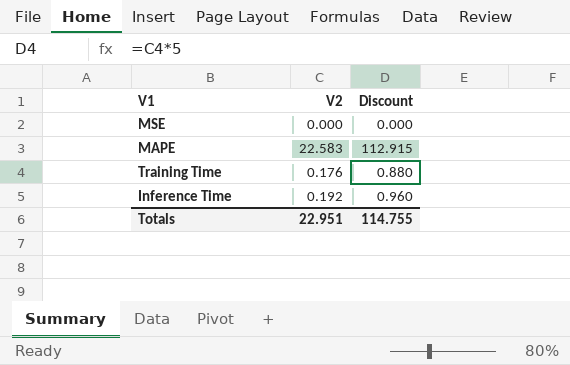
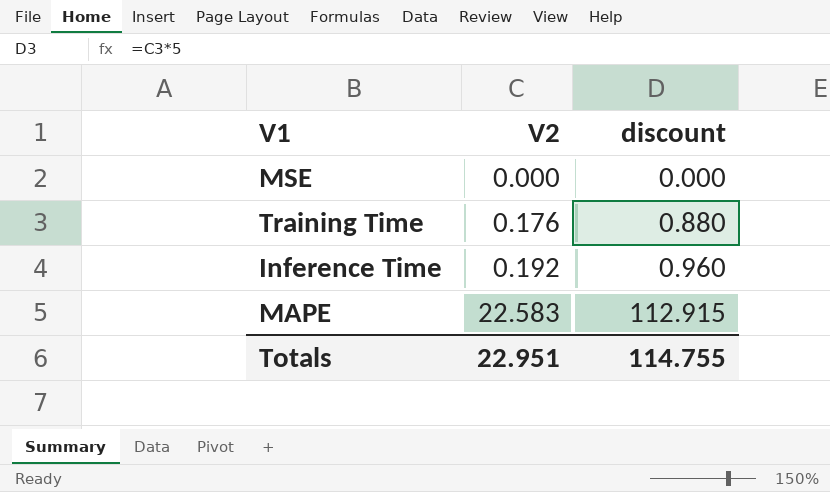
row order: none -> V2 ascending
column name: Discount -> discount

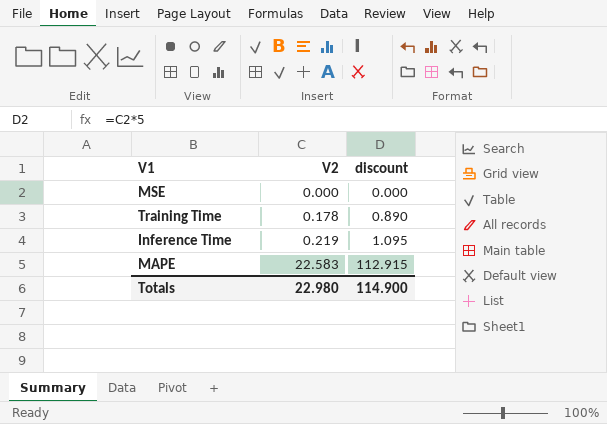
Training Time | V2: 0.176 -> 0.178
Training Time | discount: 0.880 -> 0.890
Inference Time | V2: 0.192 -> 0.219
Inference Time | discount: 0.960 -> 1.095
Totals | V2: 22.951 -> 22.980
Totals | discount: 114.755 -> 114.900

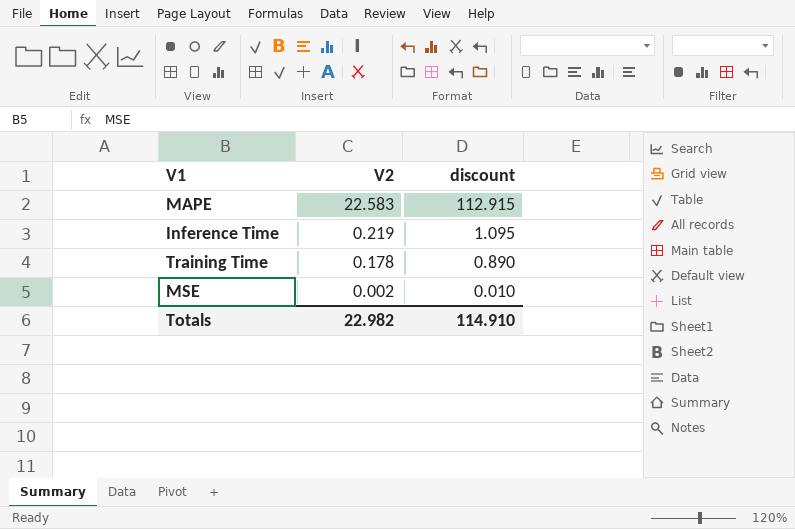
row order: V2 ascending -> V2 descending
MSE | V2: 0.000 -> 0.002
MSE | discount: 0.000 -> 0.010
Totals | V2: 22.980 -> 22.982
Totals | discount: 114.900 -> 114.910

